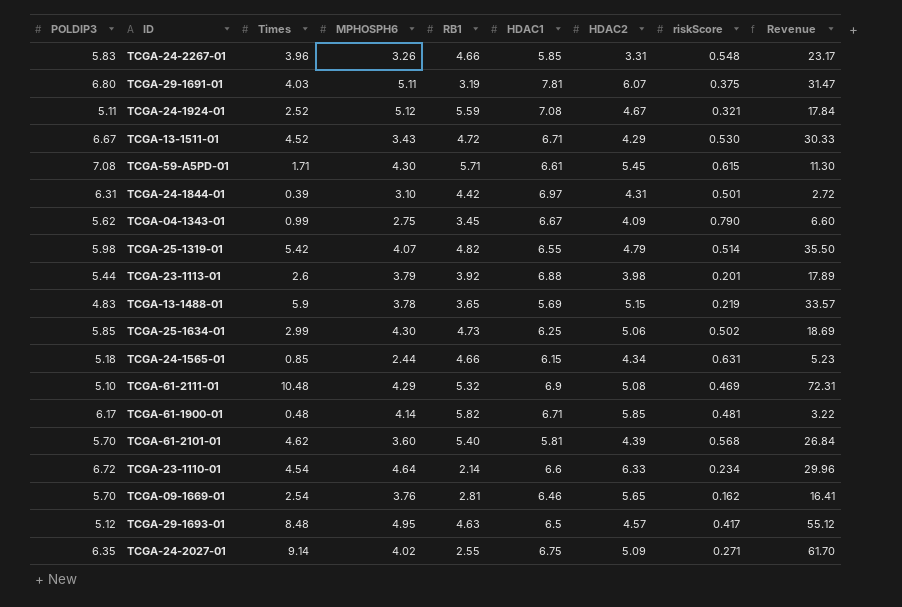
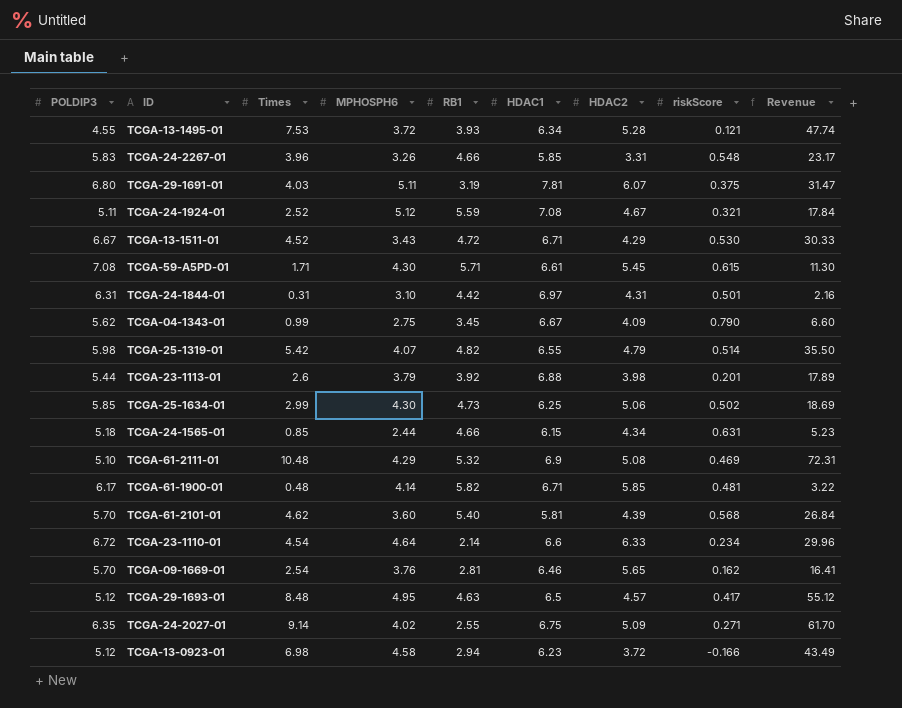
row TCGA-13-1488-01: 4.83 | 5.9 | 3.78 | 3.65 | 5.69 | 5.15 | 0.219 | 33.57 -> none
row TCGA-13-1495-01: none -> 4.55 | 7.53 | 3.72 | 3.93 | 6.34 | 5.28 | 0.121 | 47.74
TCGA-24-1844-01 | Times: 0.39 -> 0.31
TCGA-24-1844-01 | Revenue: 2.72 -> 2.16
row TCGA-13-0923-01: none -> 5.12 | 6.98 | 4.58 | 2.94 | 6.23 | 3.72 | -0.166 | 43.49

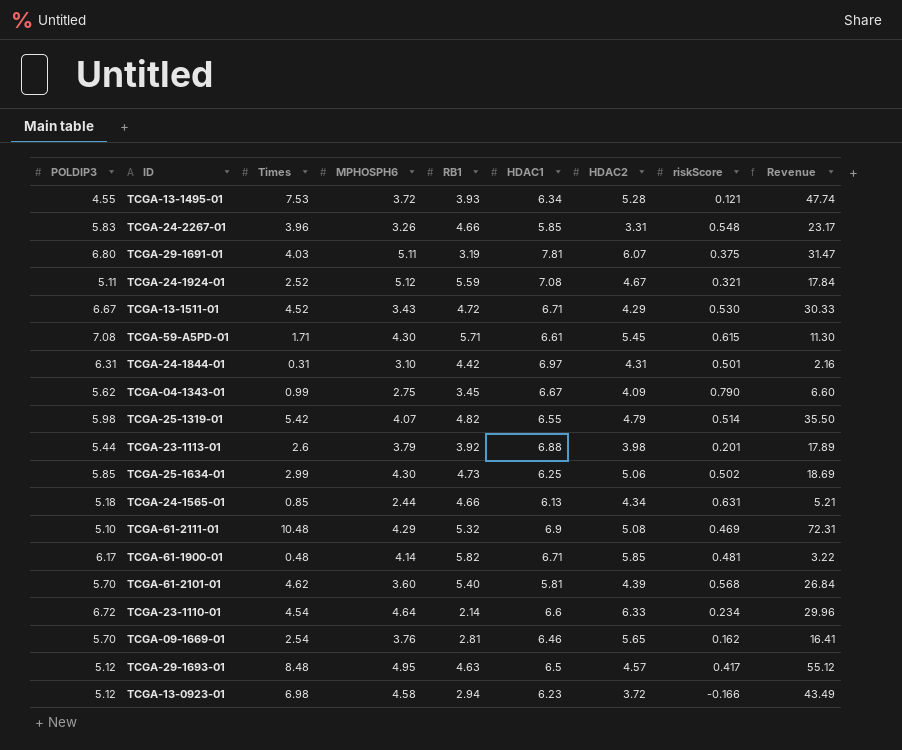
row TCGA-24-2027-01: 6.35 | 9.14 | 4.02 | 2.55 | 6.75 | 5.09 | 0.271 | 61.70 -> none
TCGA-24-1565-01 | HDAC1: 6.15 -> 6.13
TCGA-24-1565-01 | Revenue: 5.23 -> 5.21

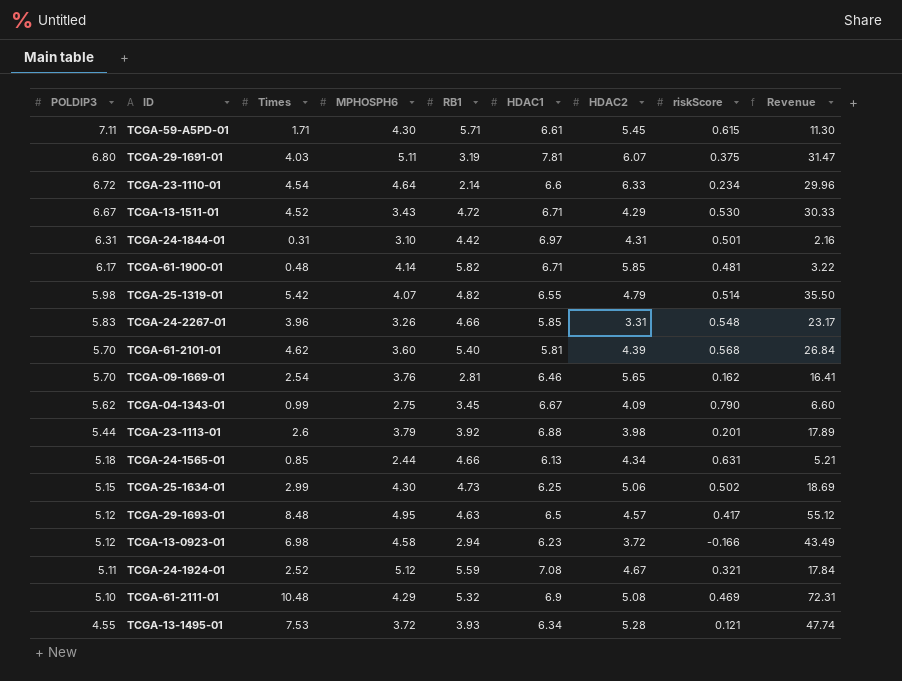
row order: none -> POLDIP3 descending
TCGA-59-A5PD-01 | POLDIP3: 7.08 -> 7.11
TCGA-25-1634-01 | POLDIP3: 5.85 -> 5.15

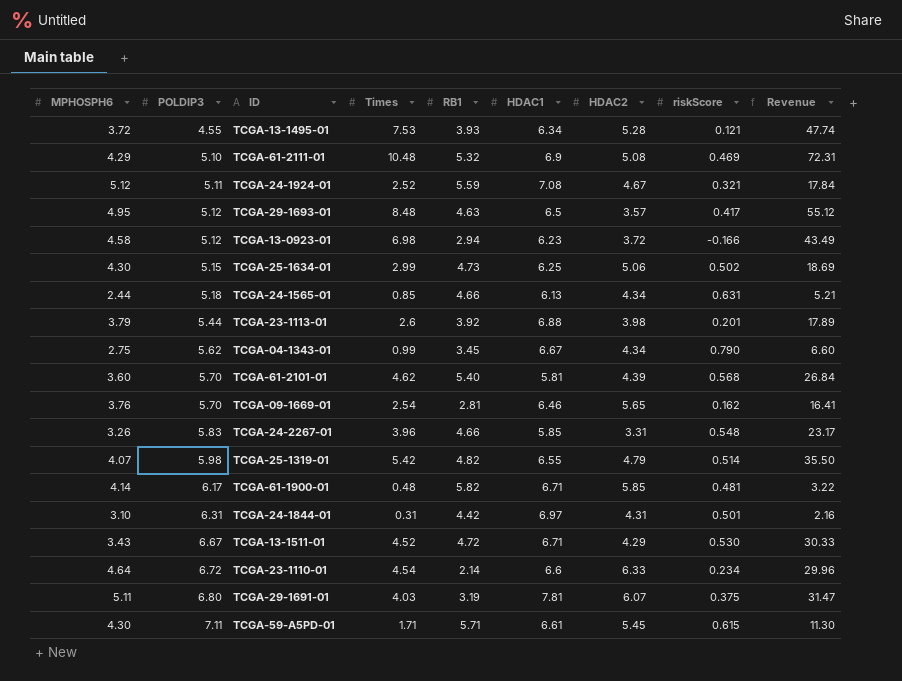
row order: POLDIP3 descending -> POLDIP3 ascending
column MPHOSPH6 | position: 4 -> 1
TCGA-29-1693-01 | HDAC2: 4.57 -> 3.57
TCGA-04-1343-01 | HDAC2: 4.09 -> 4.34

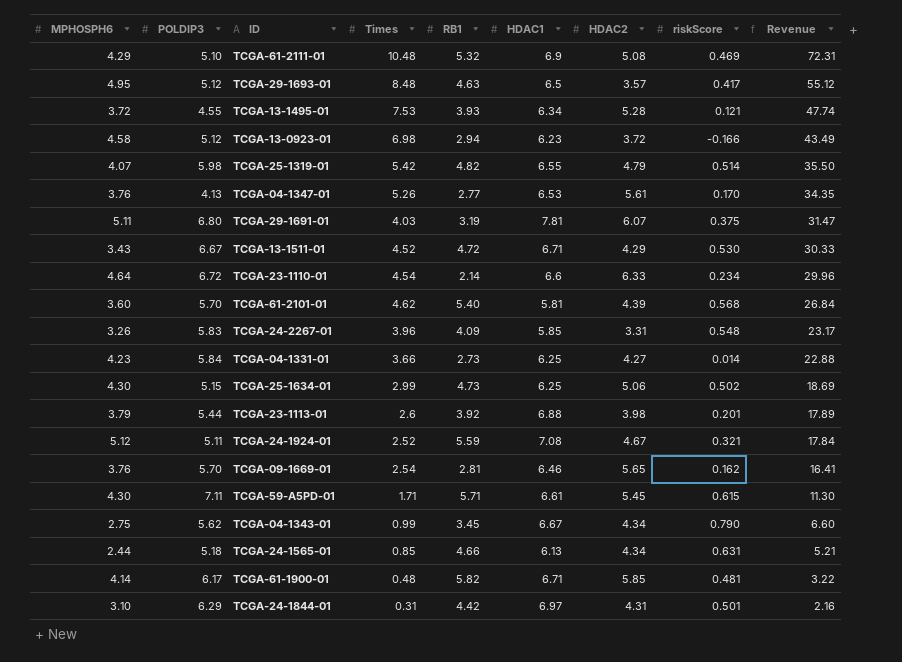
row order: POLDIP3 ascending -> Revenue descending
row TCGA-04-1347-01: none -> 3.76 | 4.13 | 5.26 | 2.77 | 6.53 | 5.61 | 0.170 | 34.35
TCGA-24-2267-01 | RB1: 4.66 -> 4.09
row TCGA-04-1331-01: none -> 4.23 | 5.84 | 3.66 | 2.73 | 6.25 | 4.27 | 0.014 | 22.88
TCGA-24-1844-01 | POLDIP3: 6.31 -> 6.29

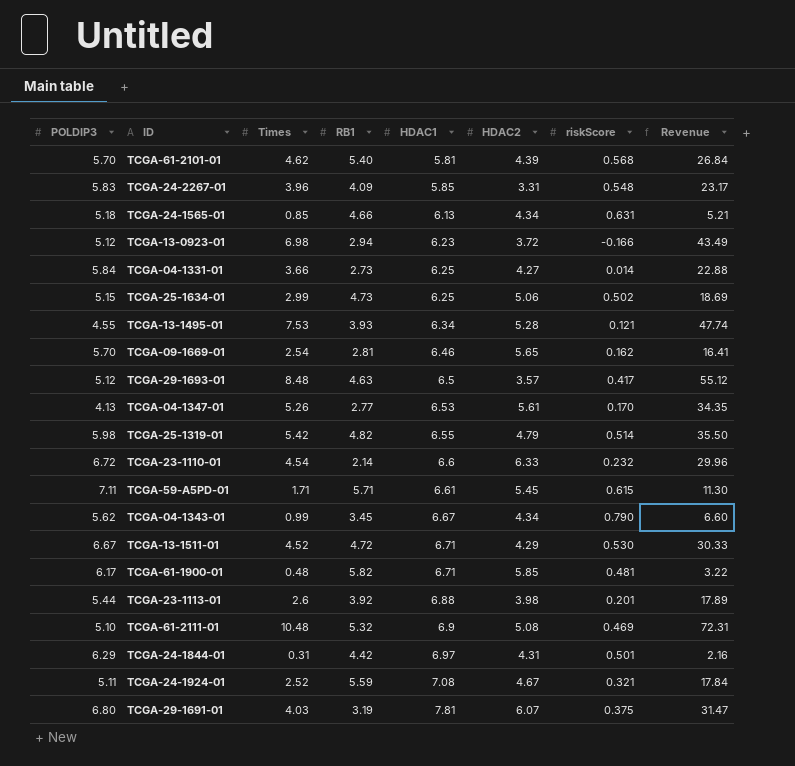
row order: Revenue descending -> HDAC1 ascending
column MPHOSPH6 | position: 1 -> none
TCGA-23-1110-01 | riskScore: 0.234 -> 0.232

